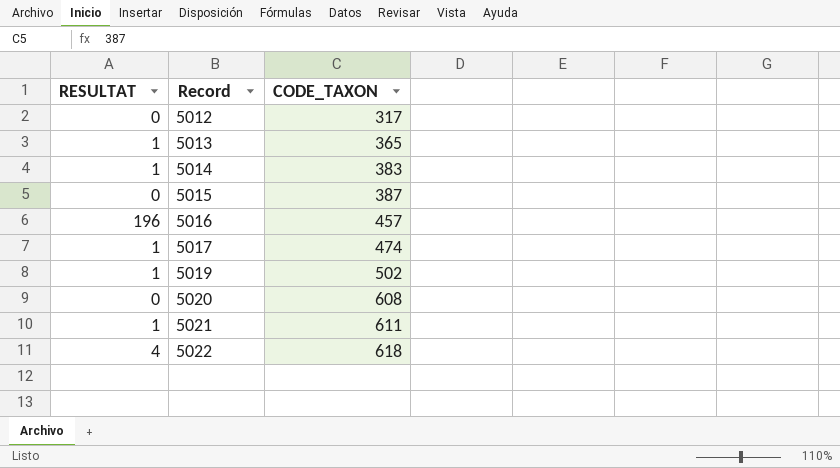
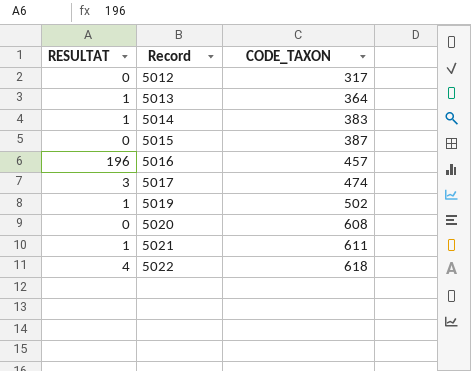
5013 | CODE_TAXON: 365 -> 364
5017 | RESULTAT: 1 -> 3

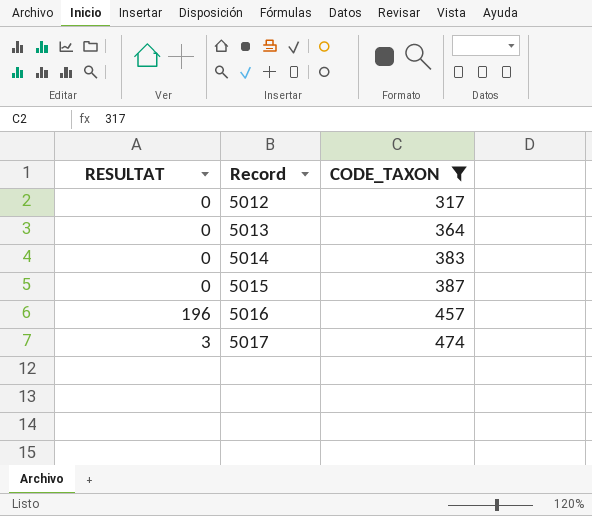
filter: none -> CODE_TAXON <= 474
5013 | RESULTAT: 1 -> 0
5014 | RESULTAT: 1 -> 0

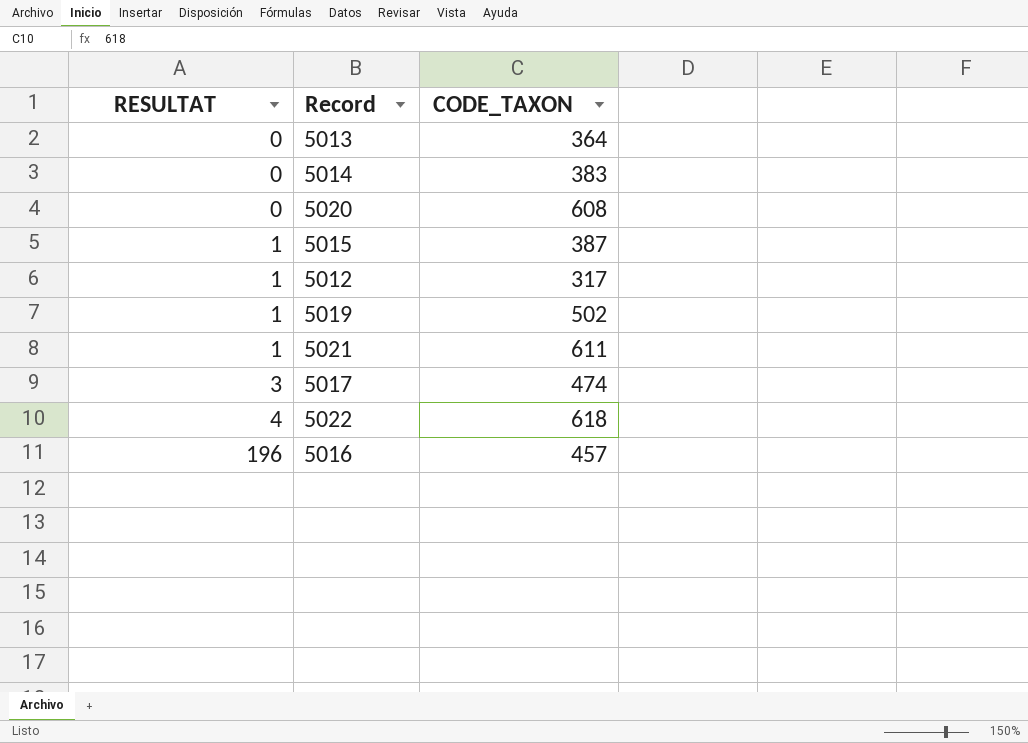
filter: CODE_TAXON <= 474 -> none
row order: Record ascending -> RESULTAT ascending
5015 | RESULTAT: 0 -> 1
5012 | RESULTAT: 0 -> 1

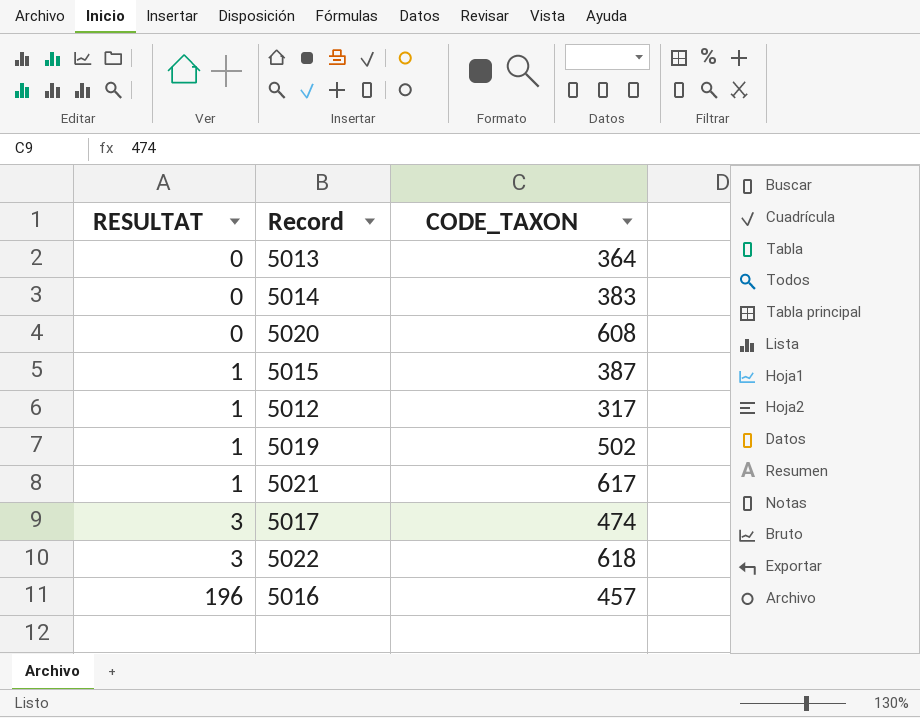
5021 | CODE_TAXON: 611 -> 617
5022 | RESULTAT: 4 -> 3

